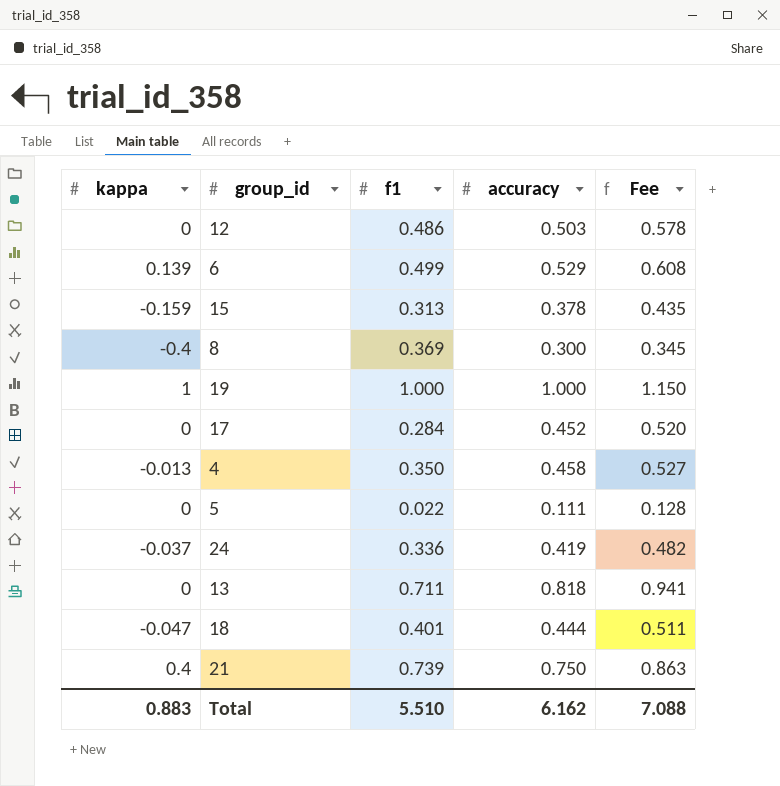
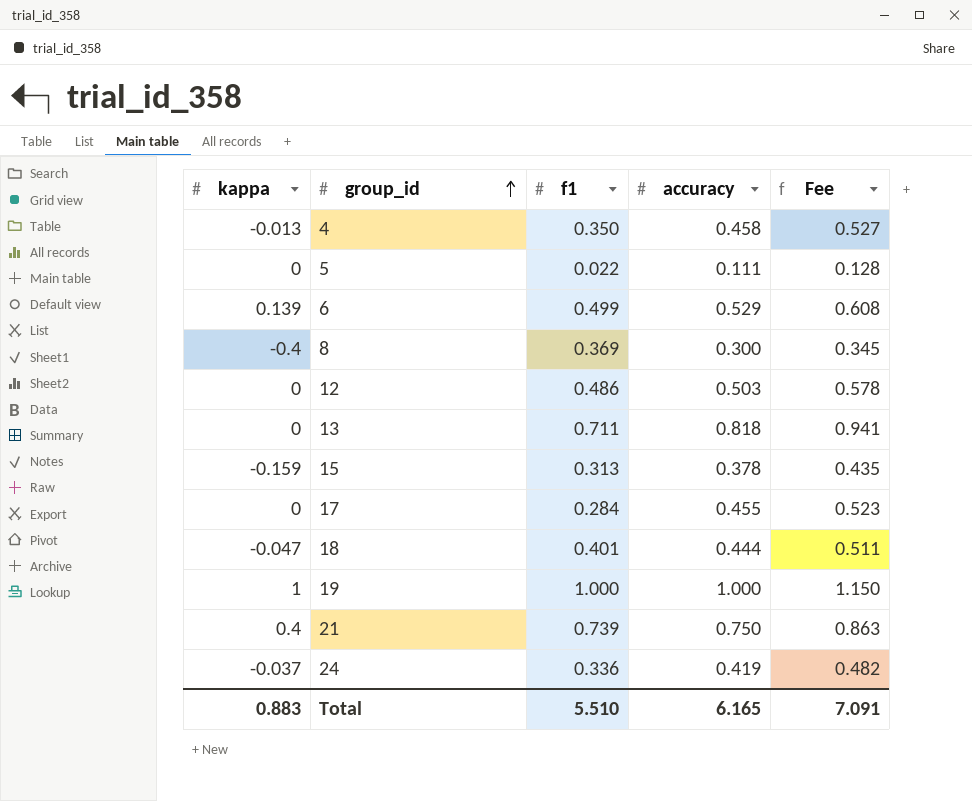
row order: none -> group_id ascending
17 | accuracy: 0.452 -> 0.455
17 | Fee: 0.520 -> 0.523
Total | accuracy: 6.162 -> 6.165
Total | Fee: 7.088 -> 7.091

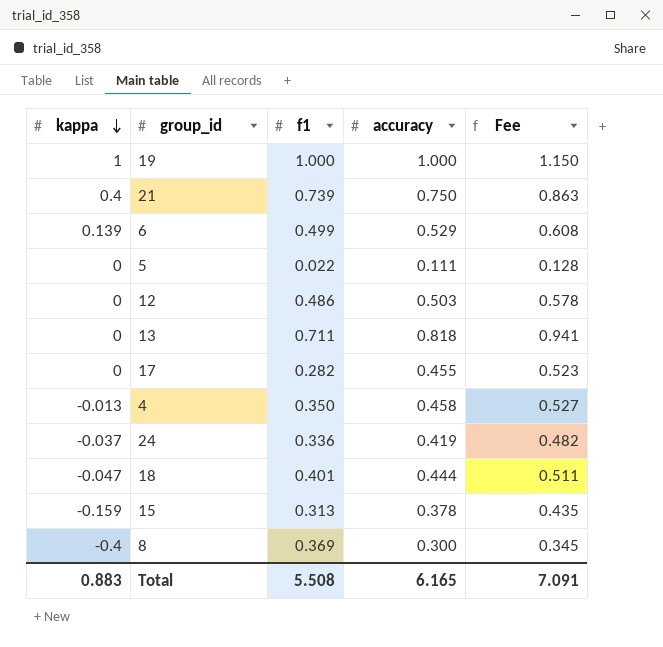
row order: group_id ascending -> kappa descending
17 | f1: 0.284 -> 0.282
Total | f1: 5.510 -> 5.508

